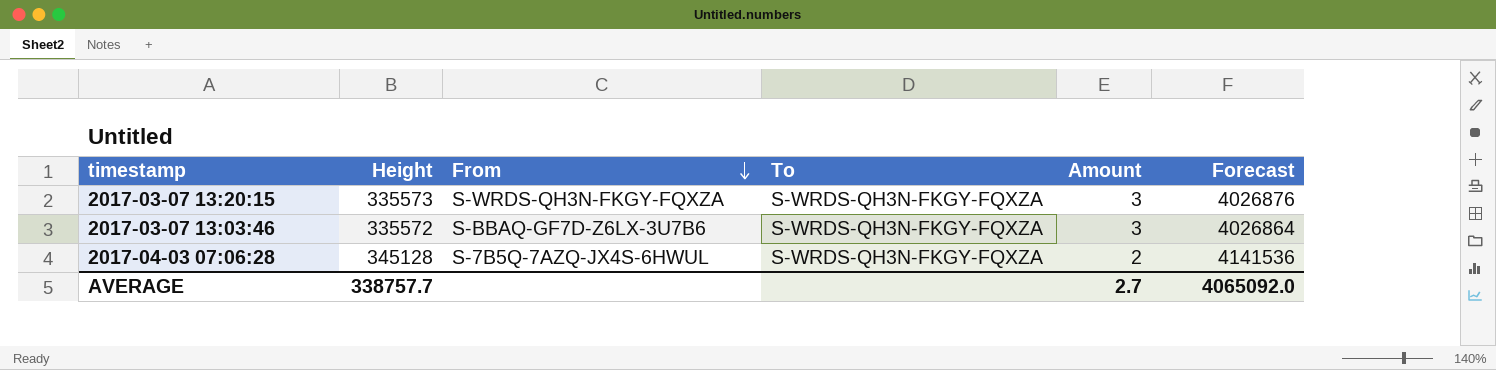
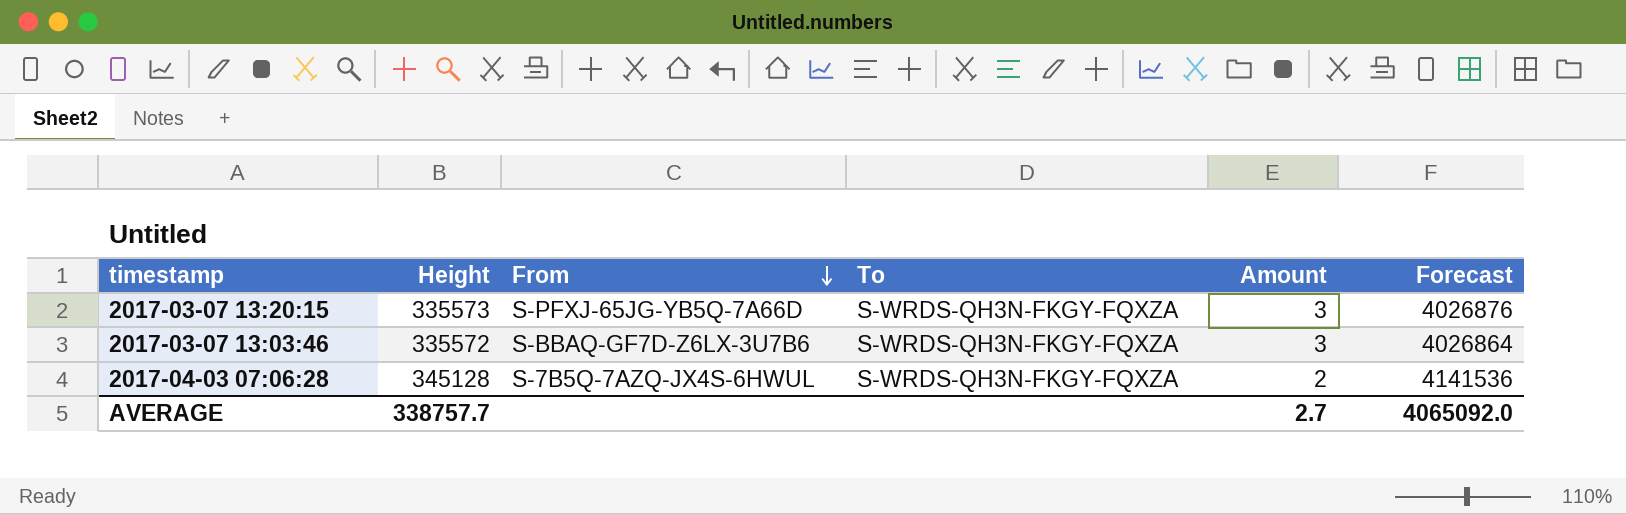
2017-03-07 13:20:15 | From: S-WRDS-QH3N-FKGY-FQXZA -> S-PFXJ-65JG-YB5Q-7A66D

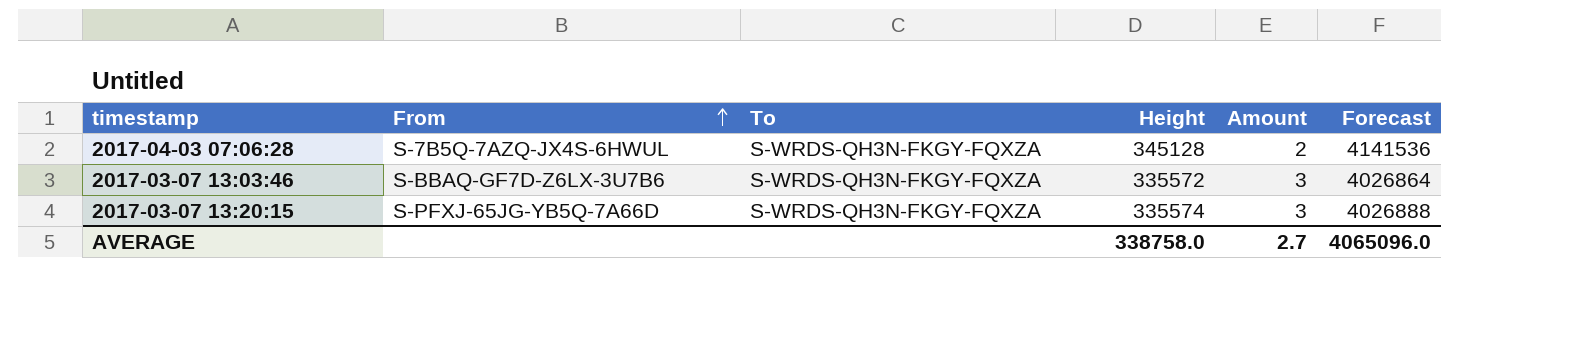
row order: From descending -> From ascending
column Height | position: 2 -> 4
2017-03-07 13:20:15 | Height: 335573 -> 335574
2017-03-07 13:20:15 | Forecast: 4026876 -> 4026888
AVERAGE | Height: 338757.7 -> 338758.0
AVERAGE | Forecast: 4065092.0 -> 4065096.0

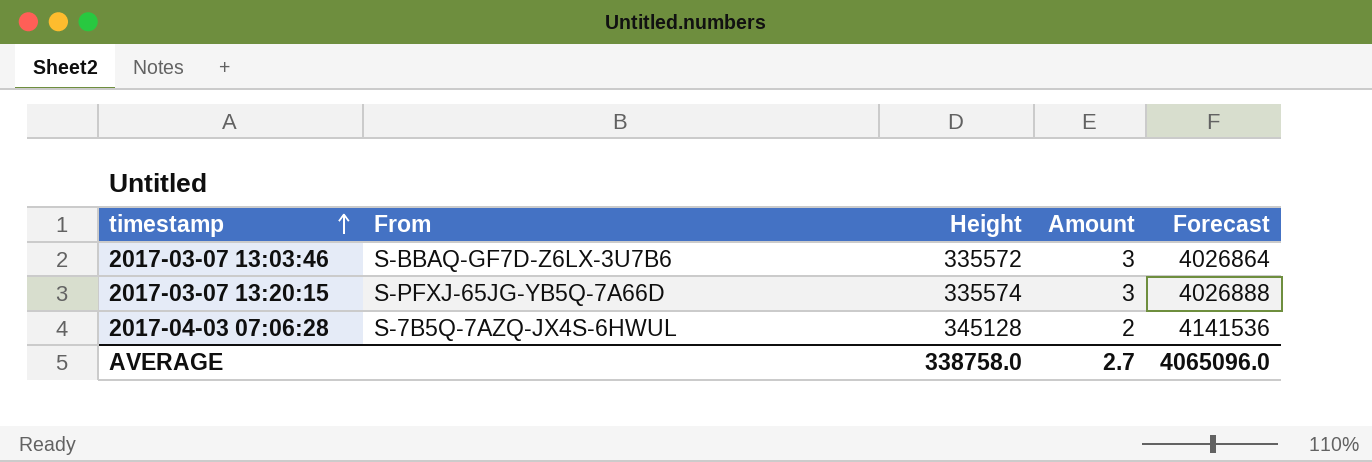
row order: From ascending -> timestamp ascending
column To | position: 3 -> none

